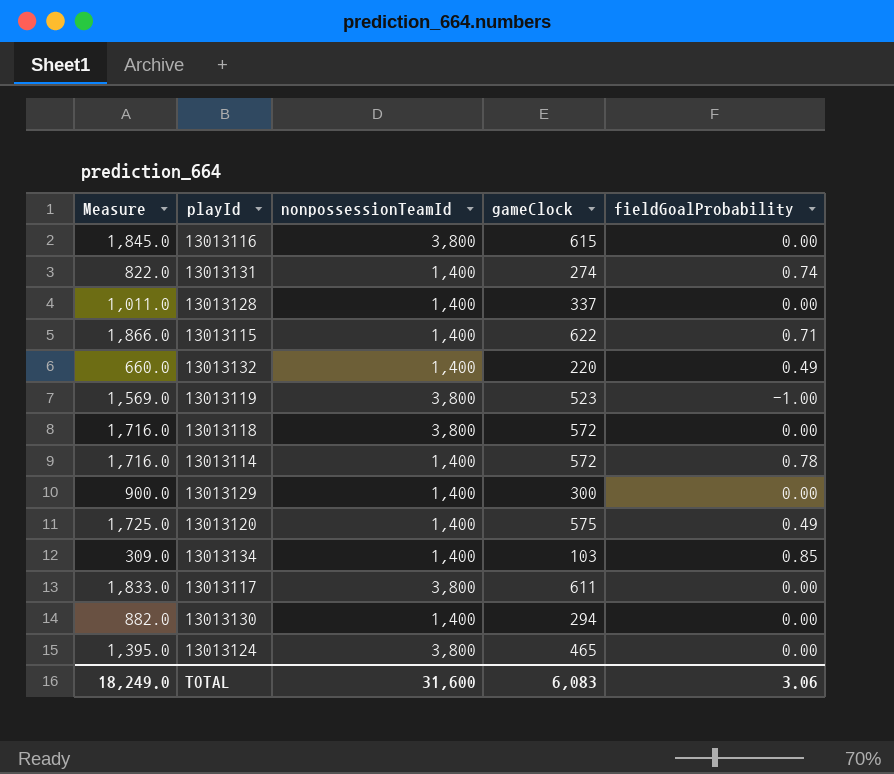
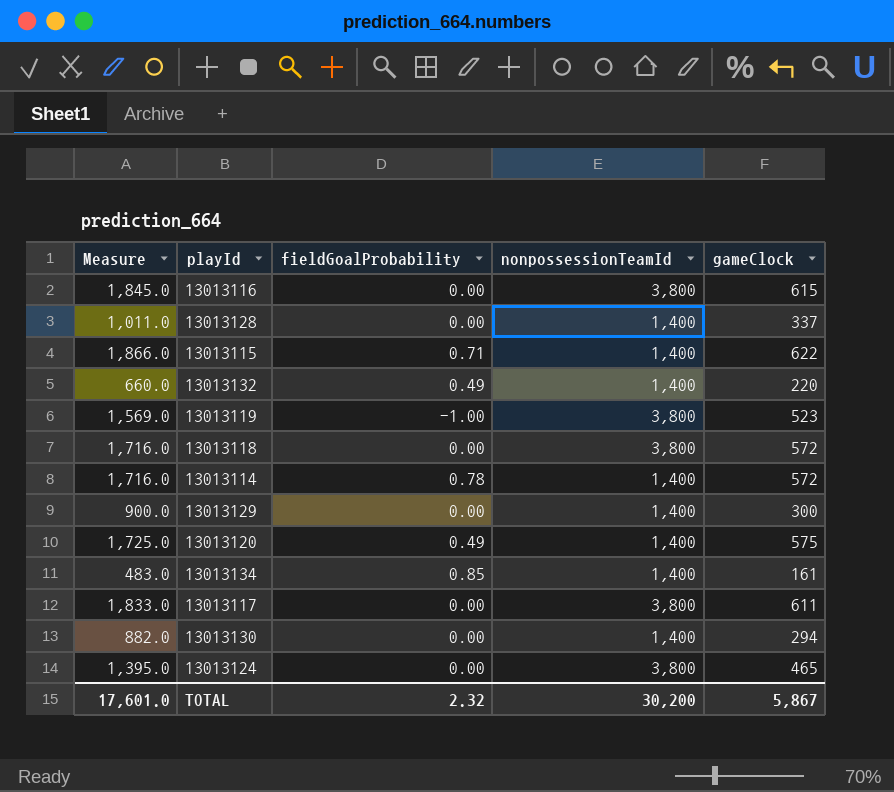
column fieldGoalProbability | position: 5 -> 3
row 13013131: 822.0 | 1,400 | 274 | 0.74 -> none
13013134 | Measure: 309.0 -> 483.0
13013134 | gameClock: 103 -> 161
TOTAL | Measure: 18,249.0 -> 17,601.0
TOTAL | fieldGoalProbability: 3.06 -> 2.32
TOTAL | nonpossessionTeamId: 31,600 -> 30,200
TOTAL | gameClock: 6,083 -> 5,867

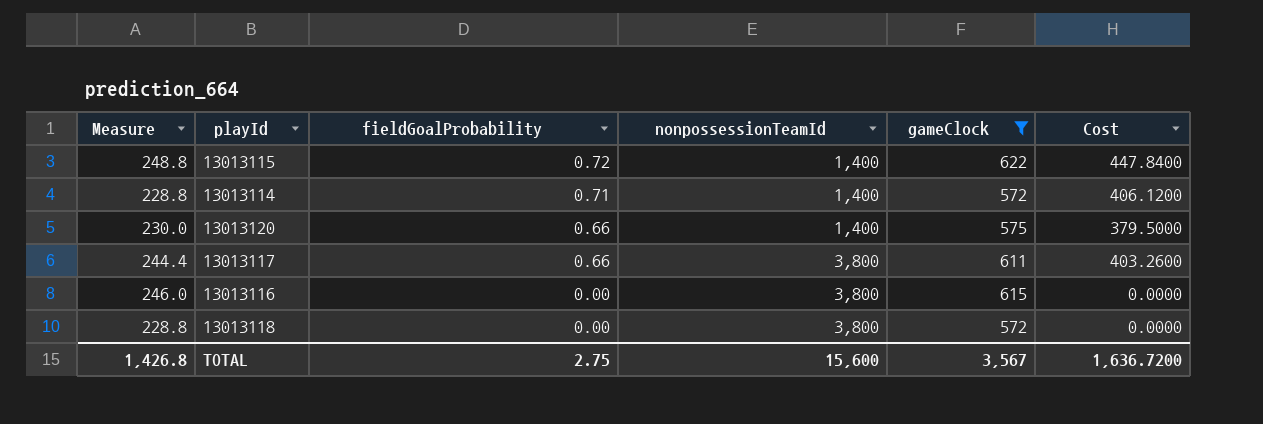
filter: none -> gameClock >= 572
row order: none -> fieldGoalProbability descending
column Measure | formula: [gameClock] * 3 -> [gameClock] * 0.4
column Cost | formula: none -> [fieldGoalProbability] * [gameClock]
13013115 | fieldGoalProbability: 0.71 -> 0.72
13013114 | fieldGoalProbability: 0.78 -> 0.71
13013120 | fieldGoalProbability: 0.49 -> 0.66
13013117 | fieldGoalProbability: 0.00 -> 0.66
TOTAL | Measure: 17,601.0 -> 1,426.8
TOTAL | fieldGoalProbability: 2.32 -> 2.75
TOTAL | nonpossessionTeamId: 30,200 -> 15,600
TOTAL | gameClock: 5,867 -> 3,567

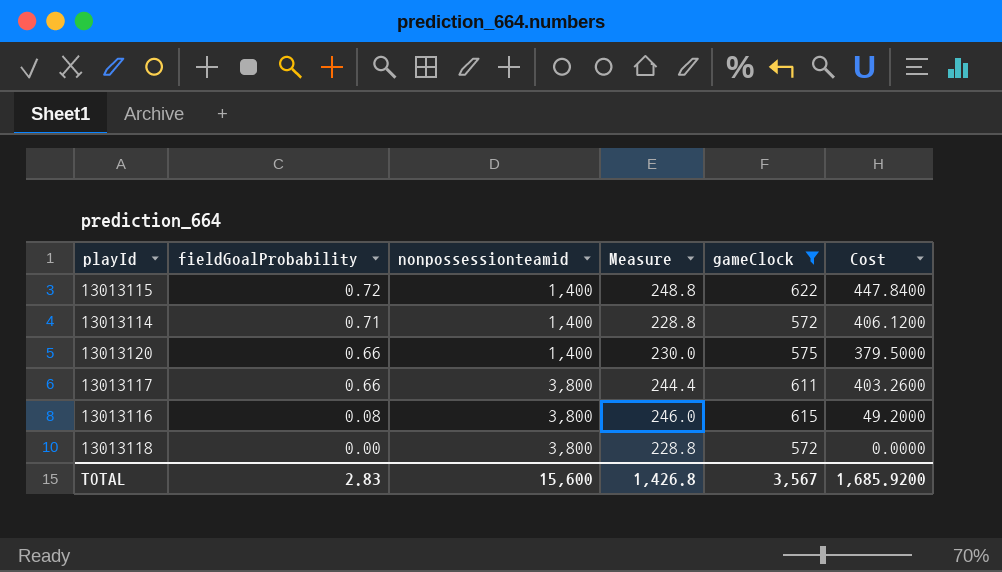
column name: nonpossessionTeamId -> nonpossessionteamid
column Measure | position: 1 -> 4
13013116 | fieldGoalProbability: 0.00 -> 0.08
13013116 | Cost: 0.0000 -> 49.2000
TOTAL | fieldGoalProbability: 2.75 -> 2.83
TOTAL | Cost: 1,636.7200 -> 1,685.9200

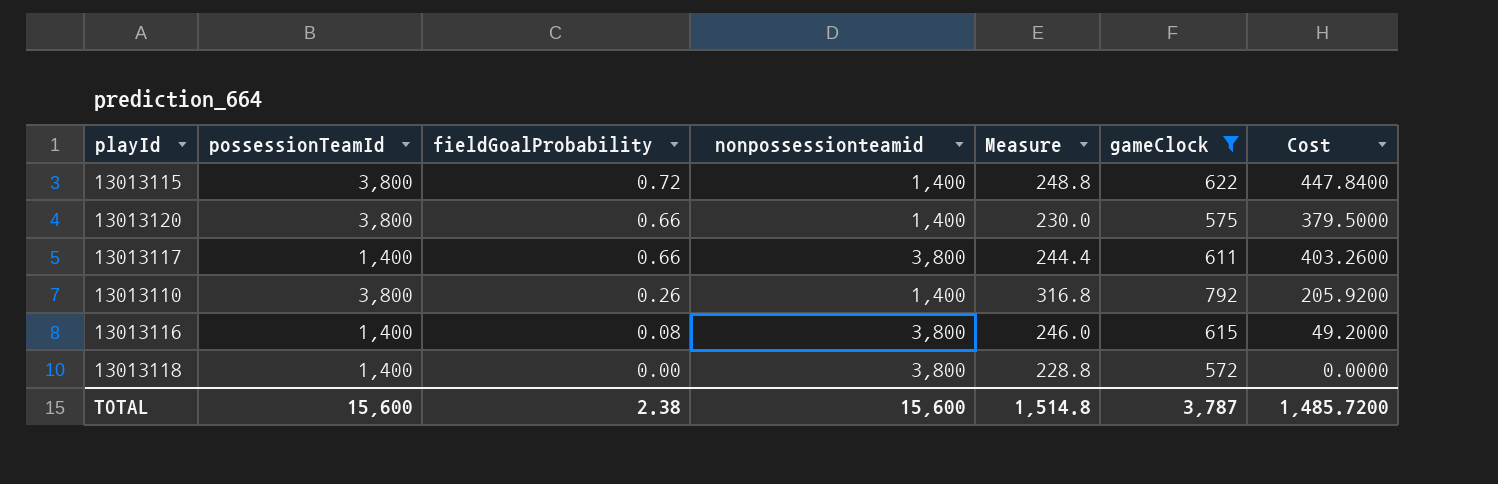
column possessionTeamId | position: none -> 2
row 13013114: 0.71 | 1,400 | 228.8 | 572 | 406.1200 -> none
row 13013110: none -> 3,800 | 0.26 | 1,400 | 316.8 | 792 | 205.9200
TOTAL | fieldGoalProbability: 2.83 -> 2.38
TOTAL | Measure: 1,426.8 -> 1,514.8
TOTAL | gameClock: 3,567 -> 3,787
TOTAL | Cost: 1,685.9200 -> 1,485.7200

